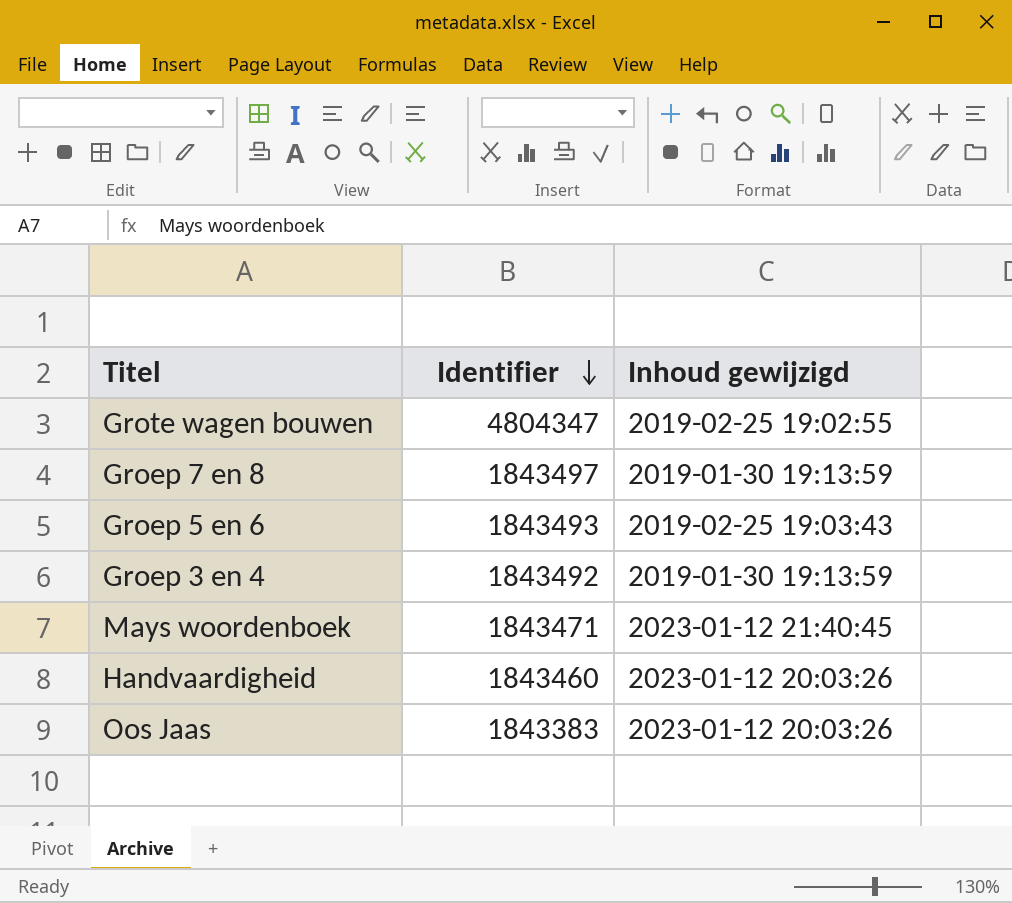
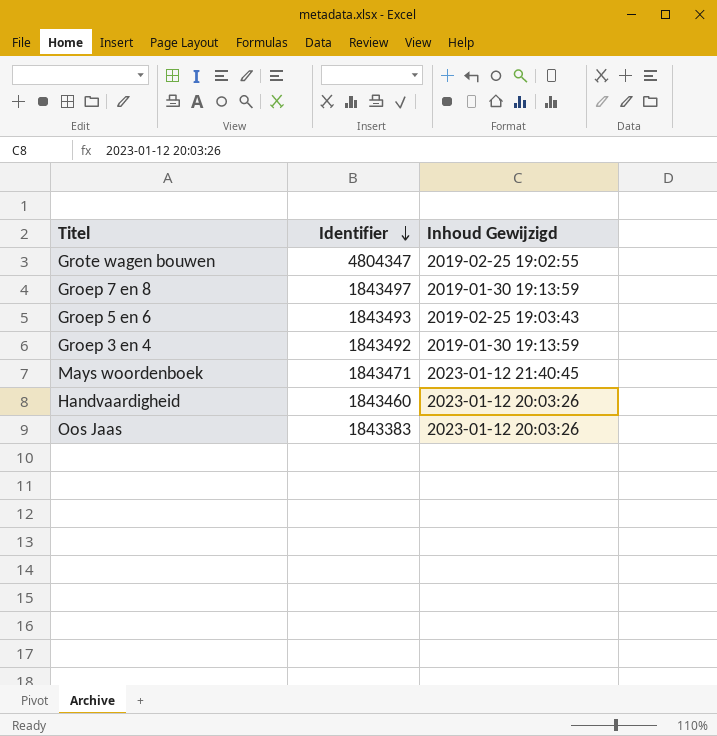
column name: Inhoud gewijzigd -> Inhoud Gewijzigd

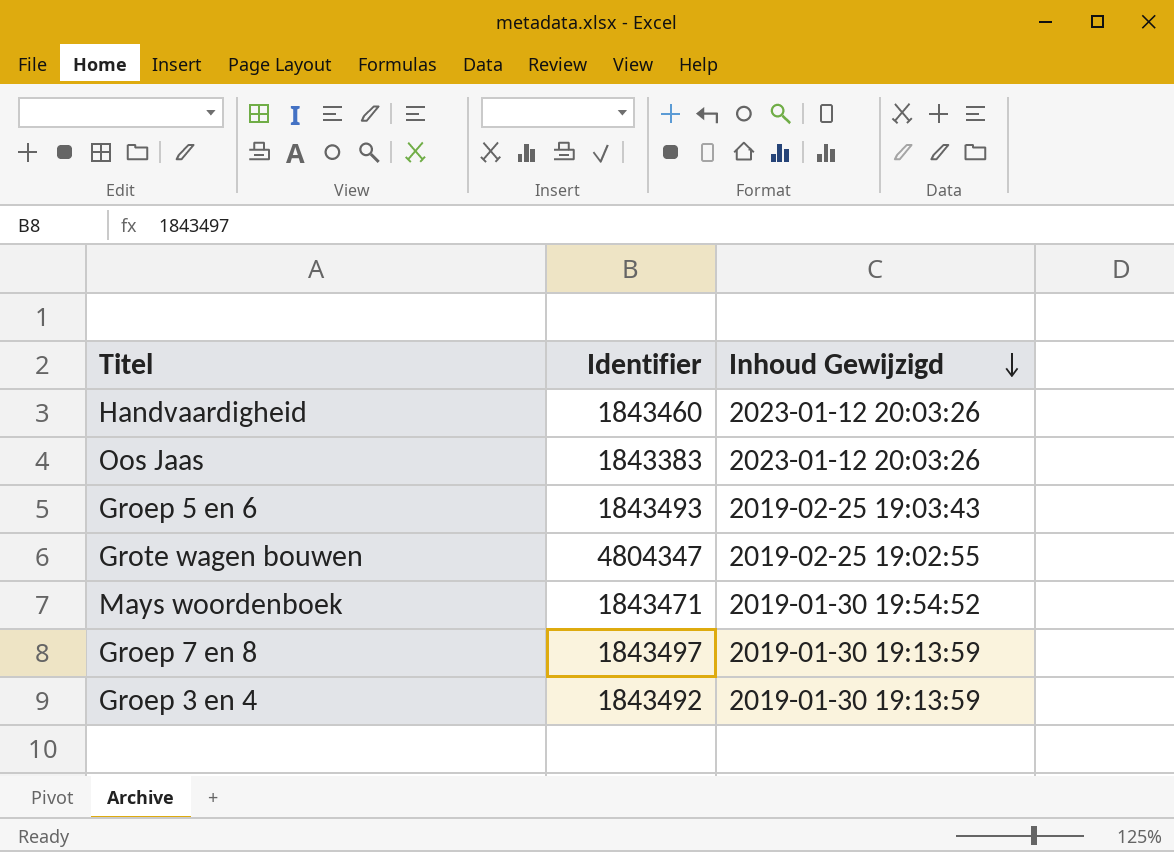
row order: Identifier descending -> Inhoud Gewijzigd descending
Mays woordenboek | Inhoud Gewijzigd: 2023-01-12 21:40:45 -> 2019-01-30 19:54:52

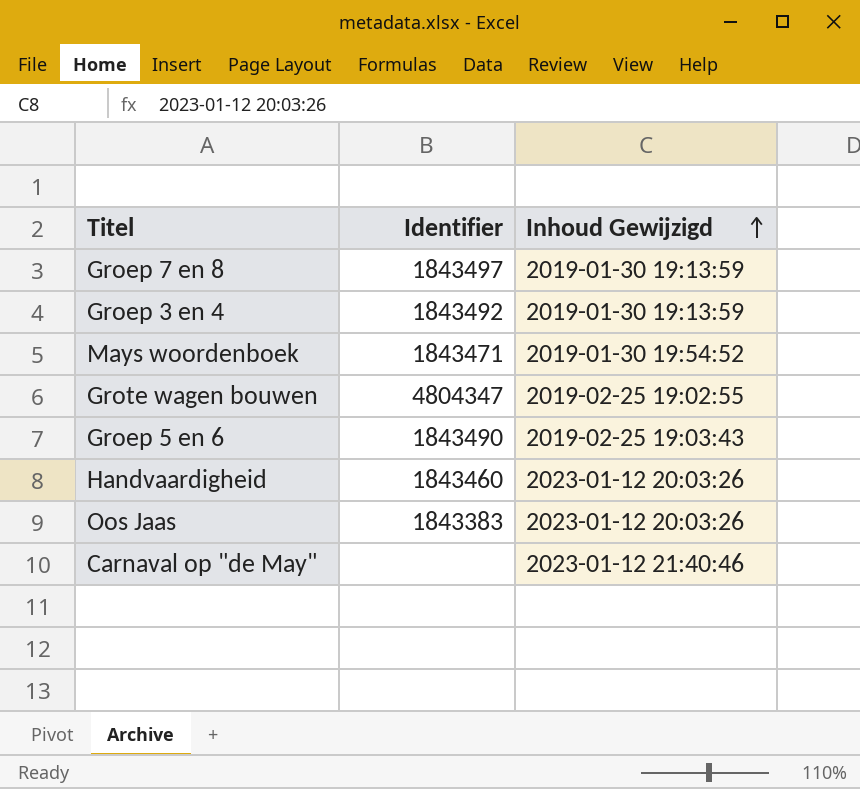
row order: Inhoud Gewijzigd descending -> Inhoud Gewijzigd ascending
Groep 5 en 6 | Identifier: 1843493 -> 1843490
row Carnaval op "de May": none -> none | 2023-01-12 21:40:46

